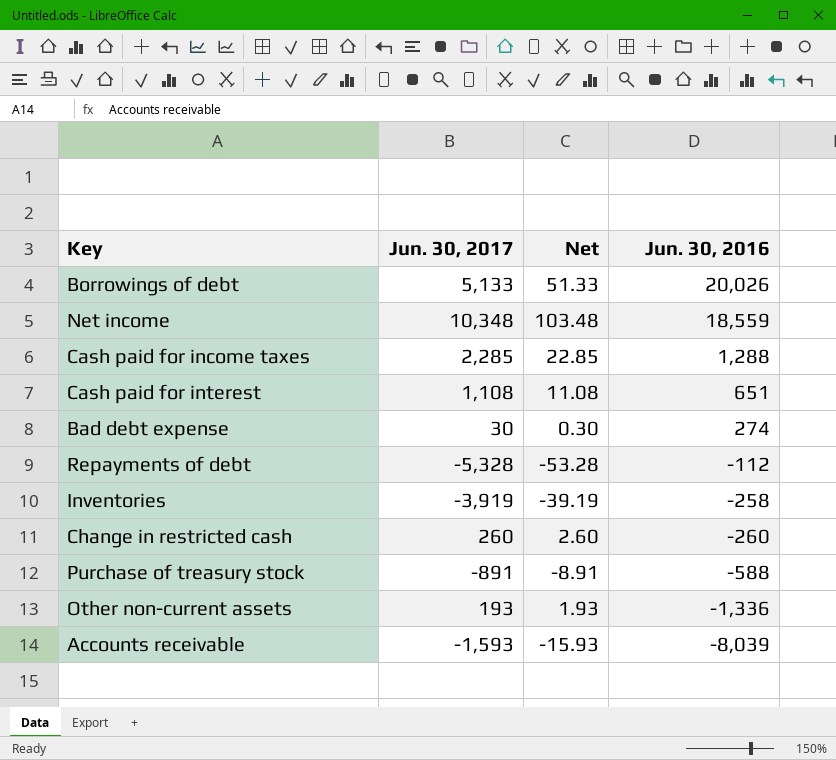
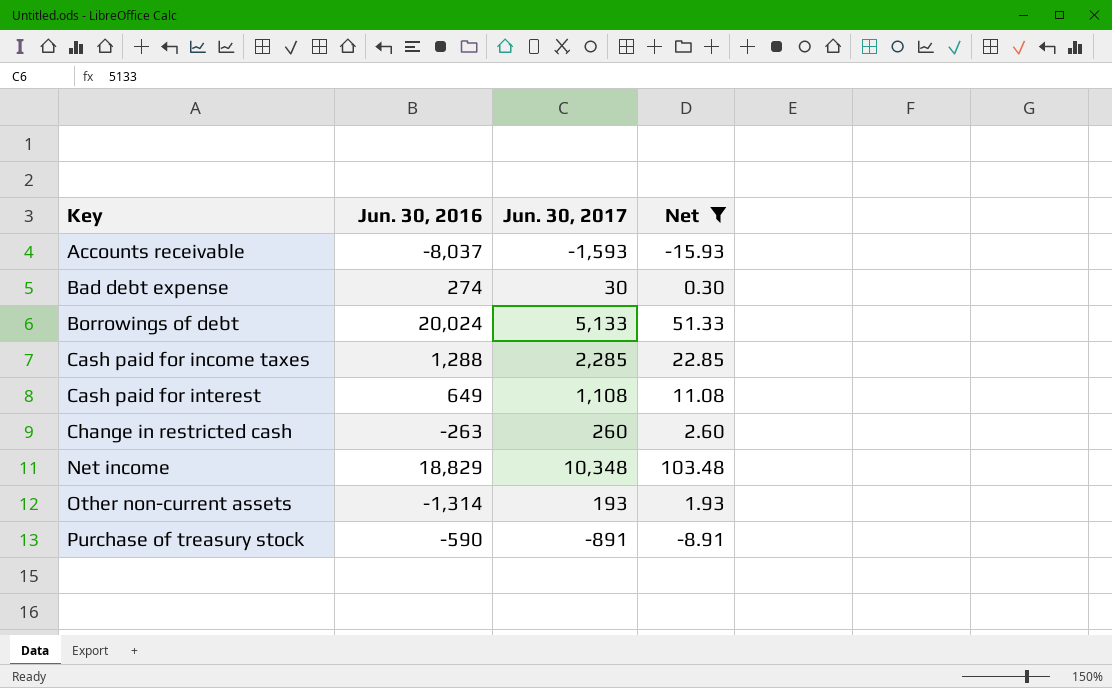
filter: none -> Net >= -15.93
row order: Jun. 30, 2016 descending -> Key ascending
column Jun. 30, 2016 | position: 4 -> 2
Accounts receivable | Jun. 30, 2016: -8,039 -> -8,037
Borrowings of debt | Jun. 30, 2016: 20,026 -> 20,024
Cash paid for interest | Jun. 30, 2016: 651 -> 649
Change in restricted cash | Jun. 30, 2016: -260 -> -263
Net income | Jun. 30, 2016: 18,559 -> 18,829
Other non-current assets | Jun. 30, 2016: -1,336 -> -1,314
Purchase of treasury stock | Jun. 30, 2016: -588 -> -590

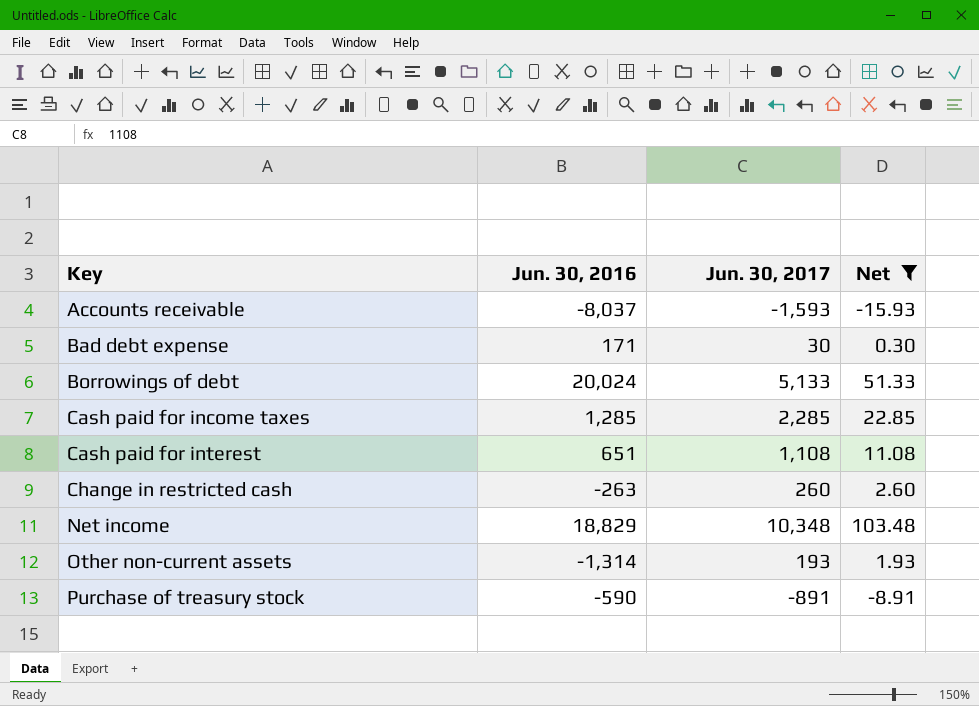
Bad debt expense | Jun. 30, 2016: 274 -> 171
Cash paid for income taxes | Jun. 30, 2016: 1,288 -> 1,285
Cash paid for interest | Jun. 30, 2016: 649 -> 651

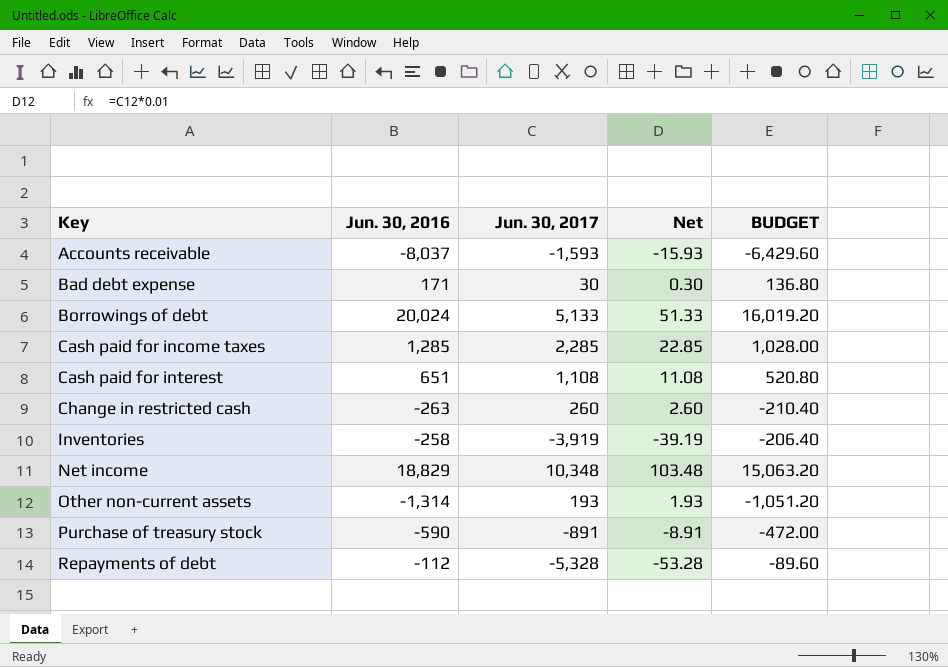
filter: Net >= -15.93 -> none
column BUDGET | formula: none -> [Jun. 30, 2016] * 0.8

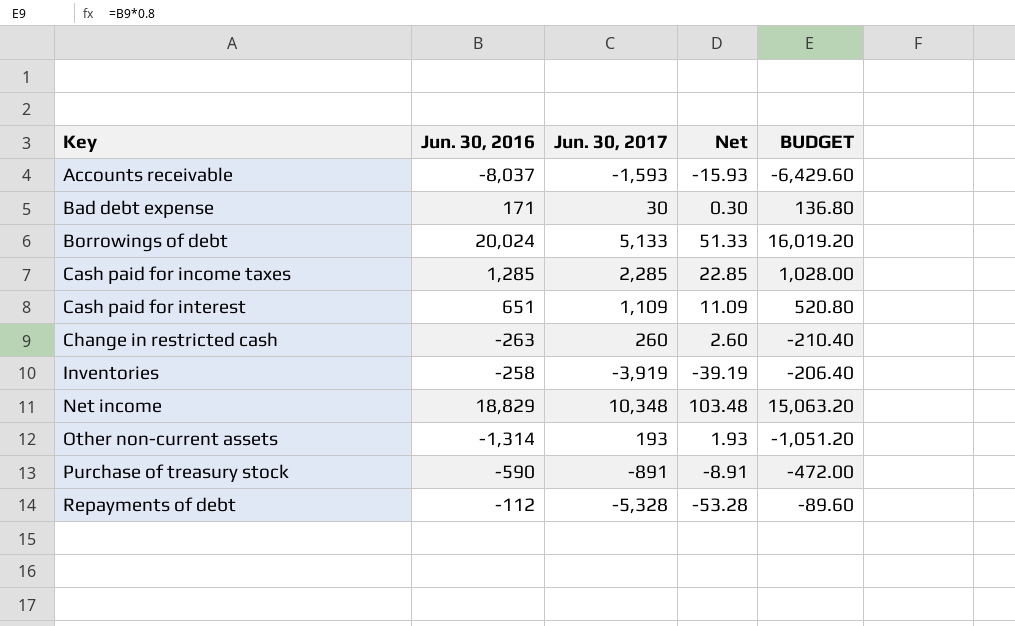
Cash paid for interest | Jun. 30, 2017: 1,108 -> 1,109
Cash paid for interest | Net: 11.08 -> 11.09

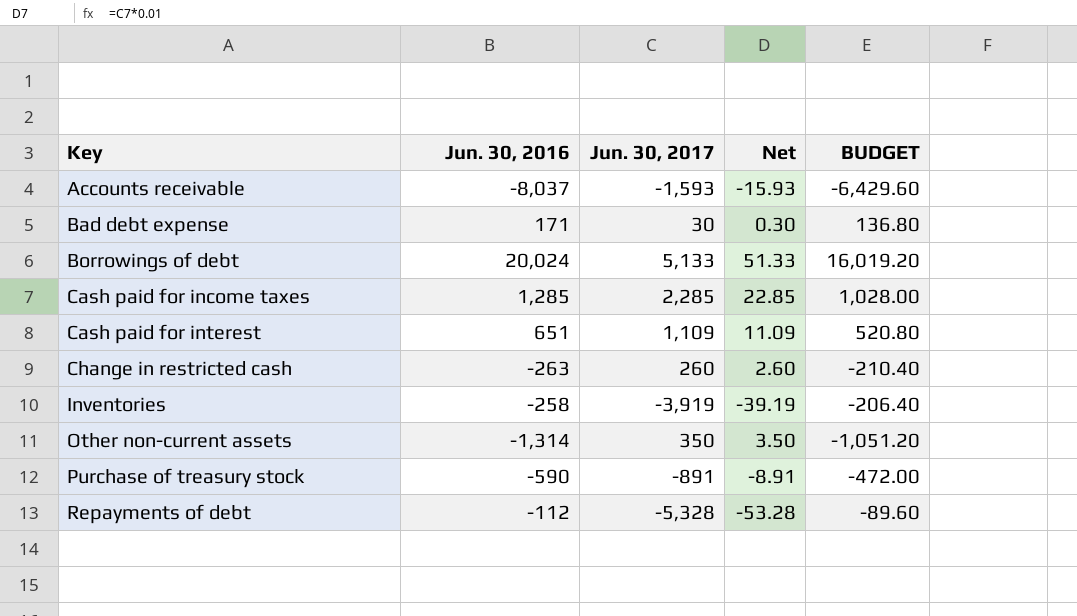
row Net income: 18,829 | 10,348 | 103.48 | 15,063.20 -> none
Other non-current assets | Jun. 30, 2017: 193 -> 350
Other non-current assets | Net: 1.93 -> 3.50

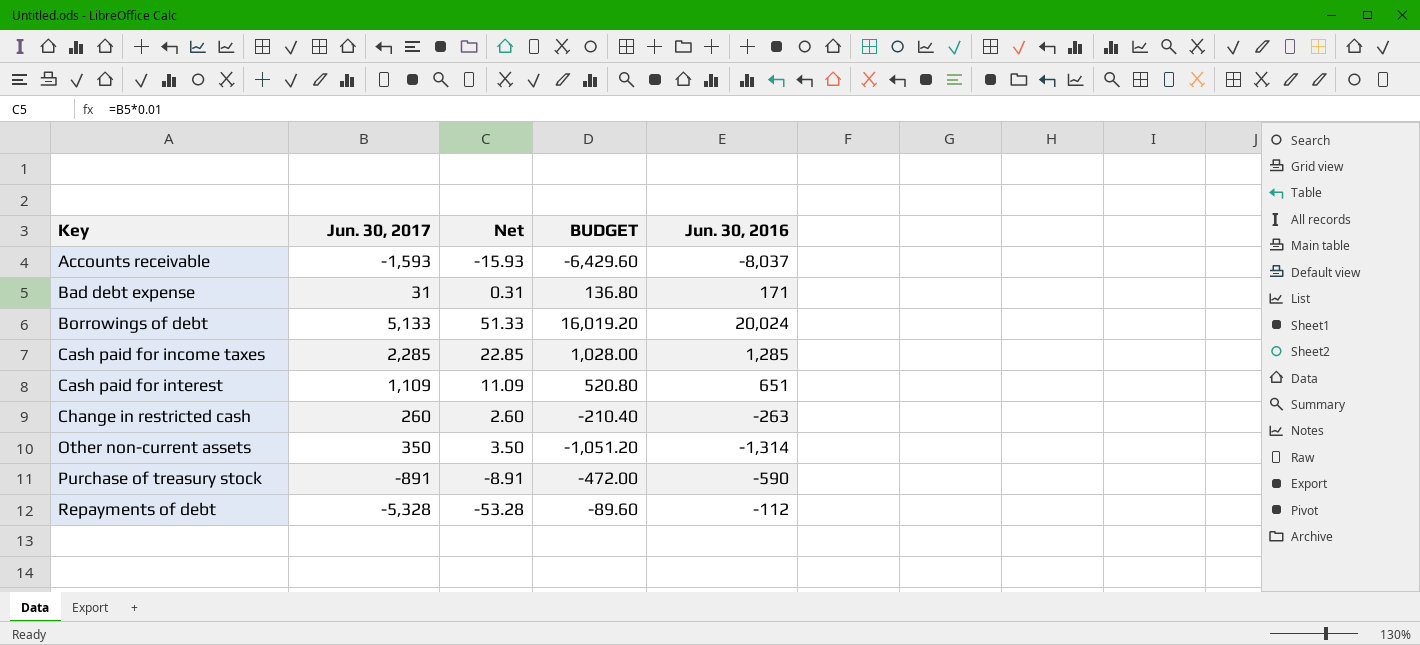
column Jun. 30, 2016 | position: 2 -> 5
row Inventories: -258 | -3,919 | -39.19 | -206.40 -> none
Bad debt expense | Jun. 30, 2017: 30 -> 31
Bad debt expense | Net: 0.30 -> 0.31

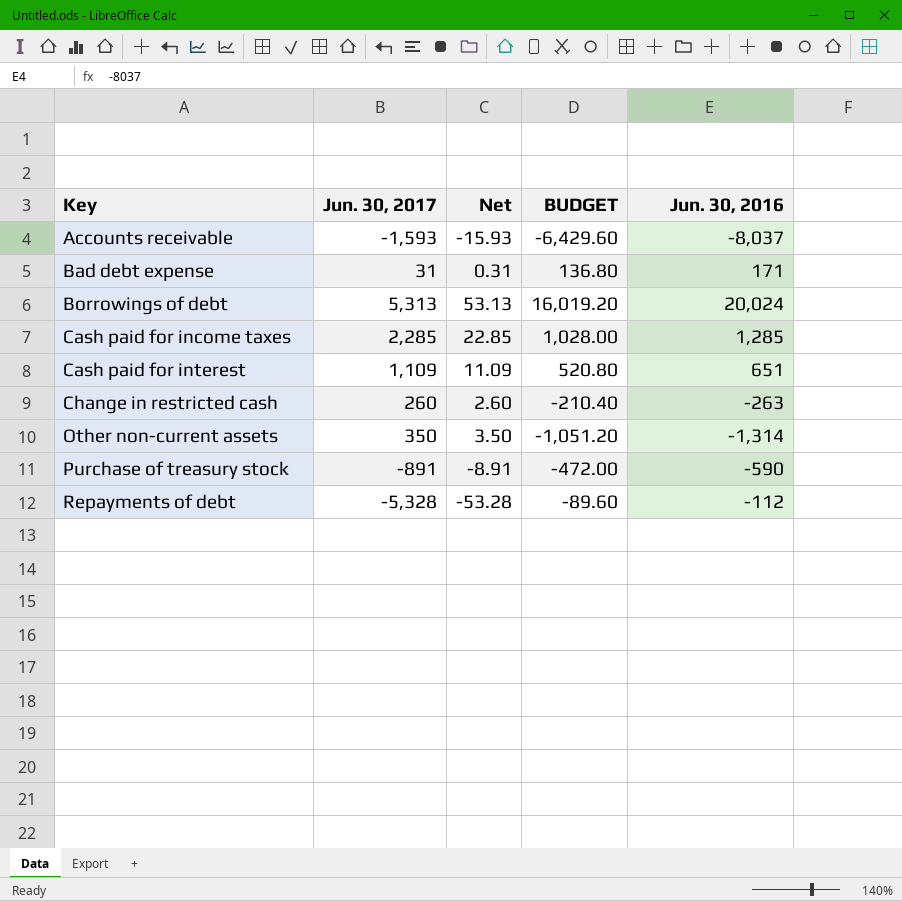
Borrowings of debt | Jun. 30, 2017: 5,133 -> 5,313
Borrowings of debt | Net: 51.33 -> 53.13

